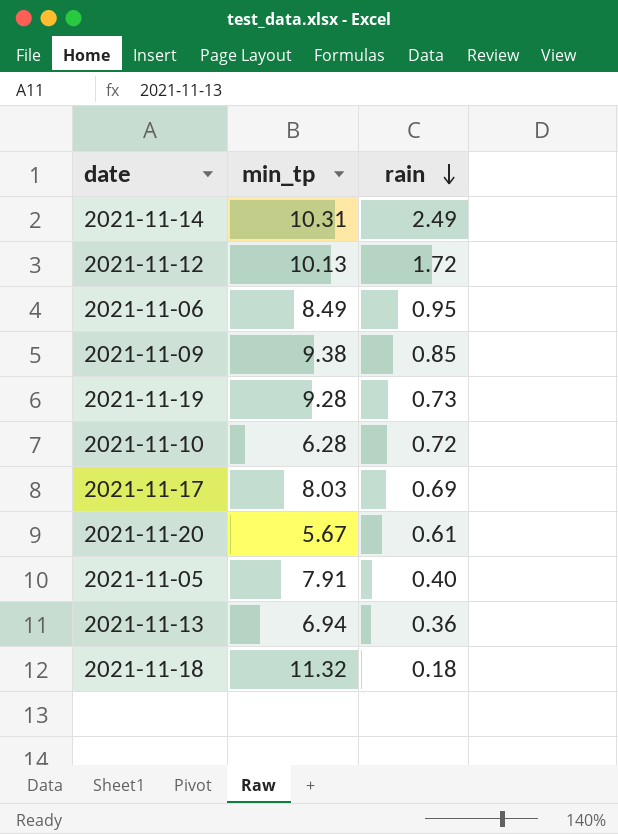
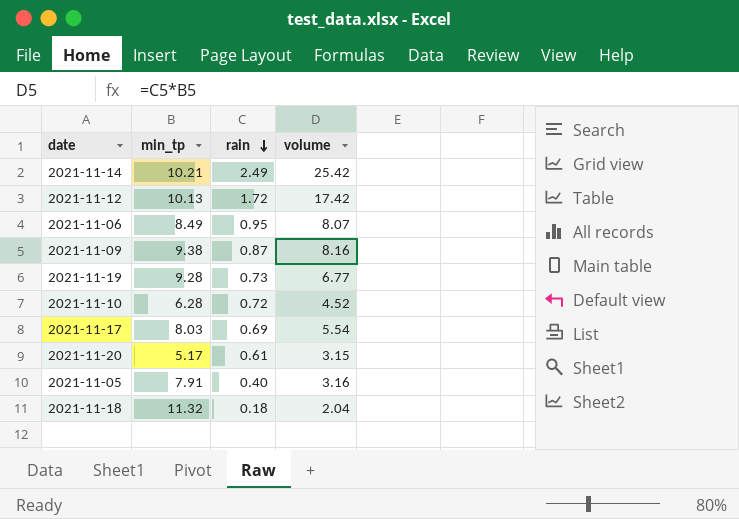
column volume | formula: none -> [min_tp] * [rain]
row 2021-11-13: 6.94 | 0.36 -> none
2021-11-14 | min_tp: 10.31 -> 10.21
2021-11-09 | rain: 0.85 -> 0.87
2021-11-20 | min_tp: 5.67 -> 5.17

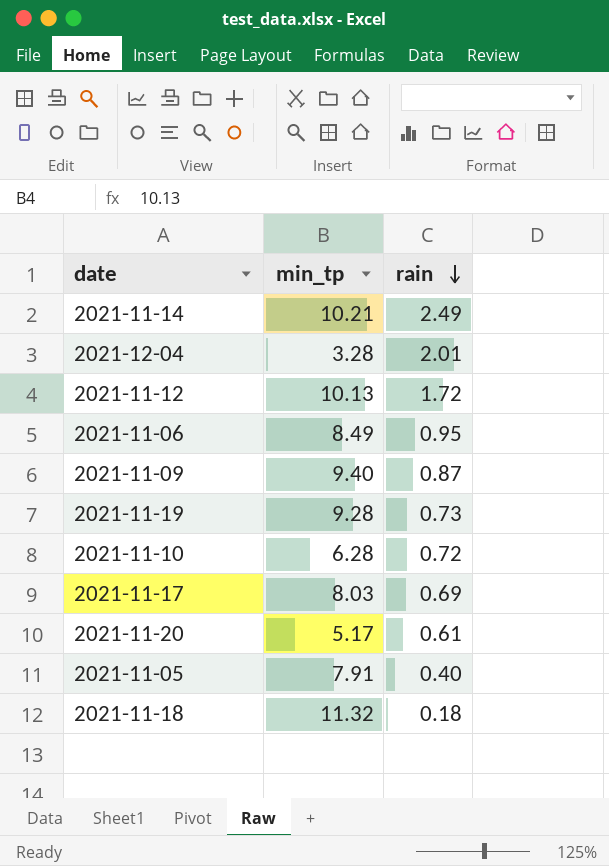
column volume | formula: [min_tp] * [rain] -> none
row 2021-12-04: none -> 3.28 | 2.01
2021-11-09 | min_tp: 9.38 -> 9.40

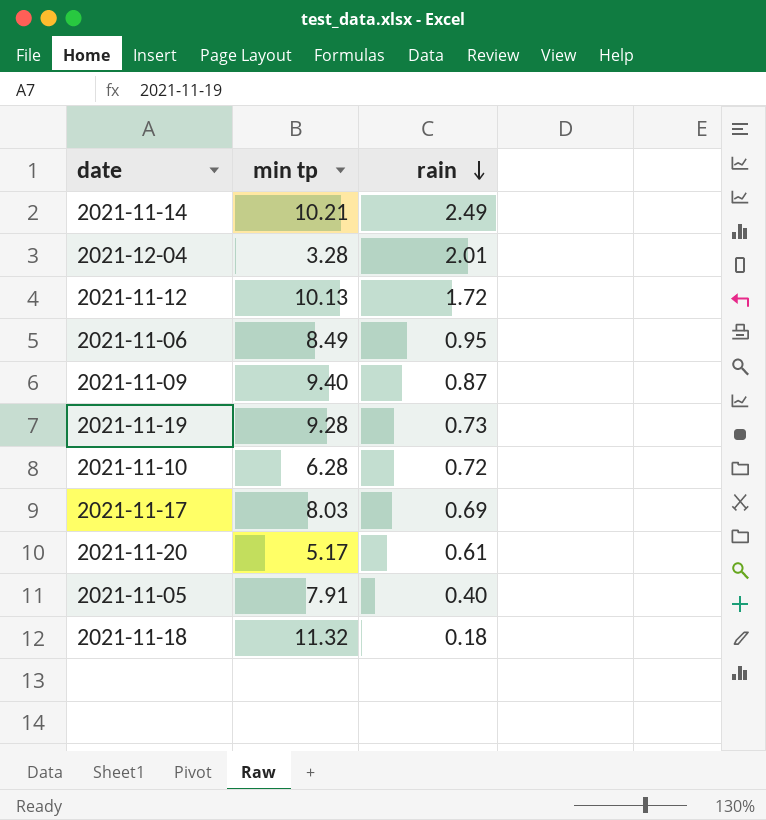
column name: min_tp -> min tp

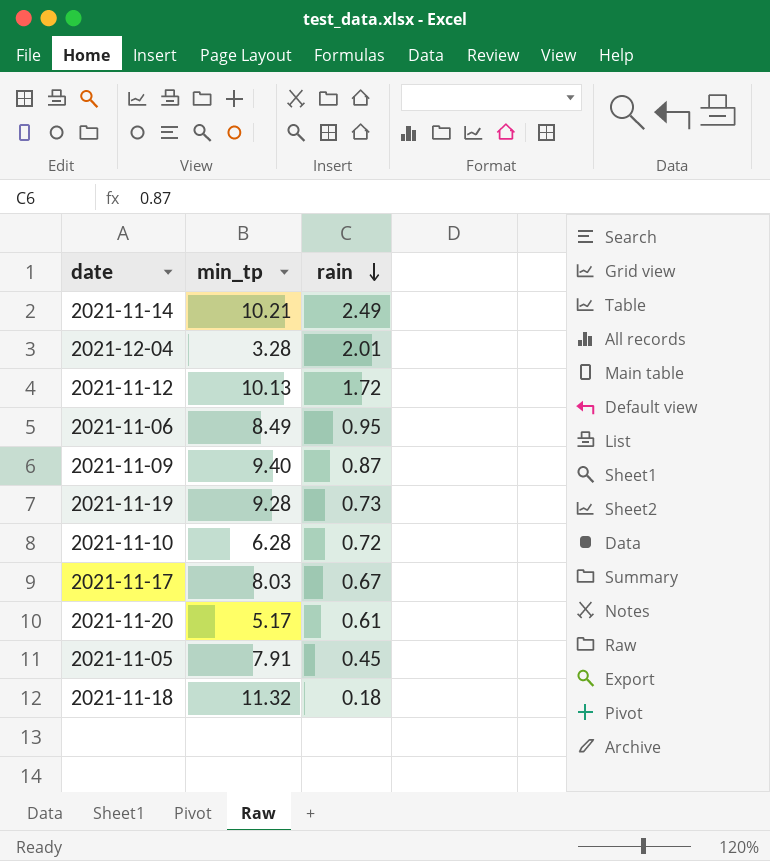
column name: min tp -> min_tp
2021-11-17 | rain: 0.69 -> 0.67
2021-11-05 | rain: 0.40 -> 0.45

